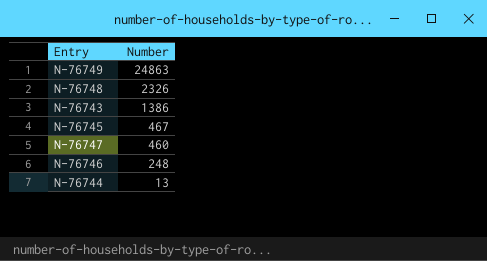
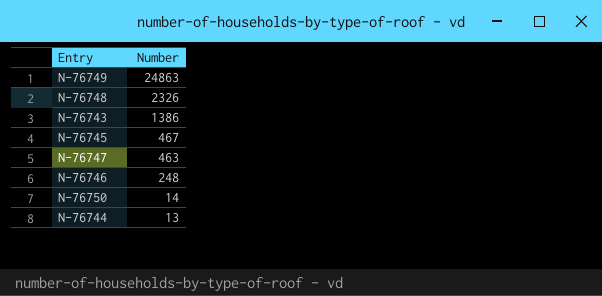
N-76747 | Number: 460 -> 463
row N-76750: none -> 14

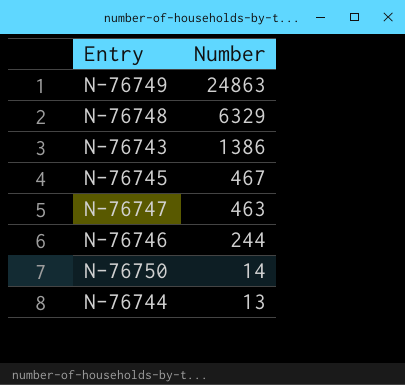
N-76748 | Number: 2326 -> 6329
N-76746 | Number: 248 -> 244

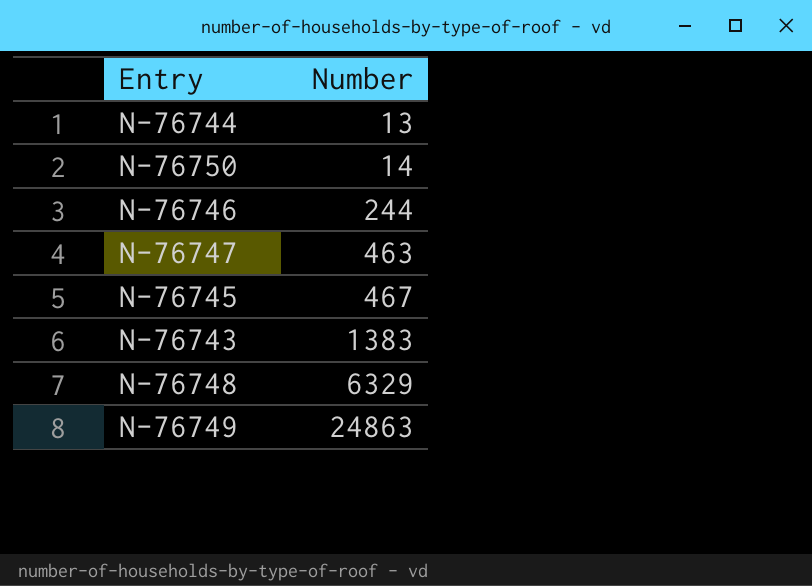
row order: Number descending -> Number ascending
N-76743 | Number: 1386 -> 1383

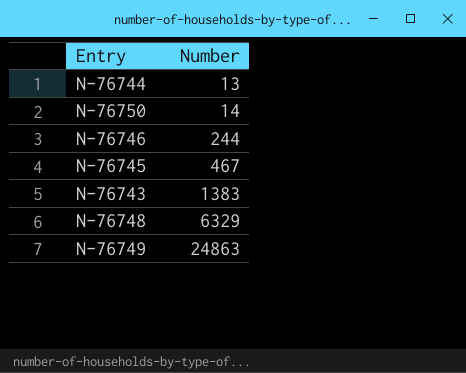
row N-76747: 463 -> none

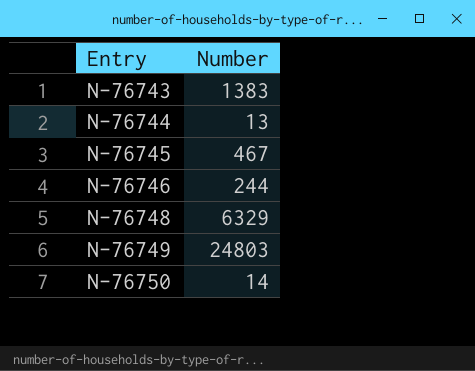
row order: Number ascending -> Entry ascending
N-76749 | Number: 24863 -> 24803

